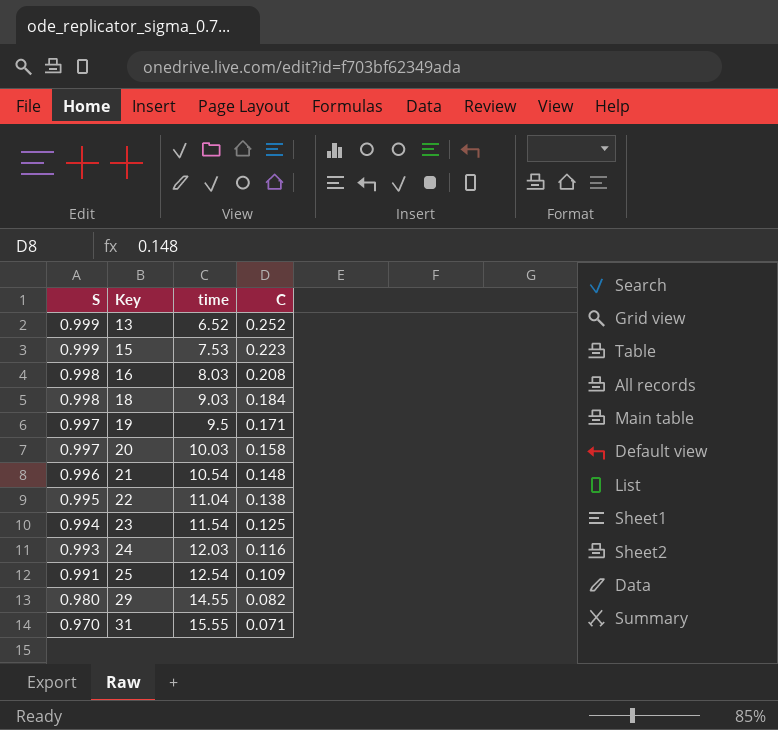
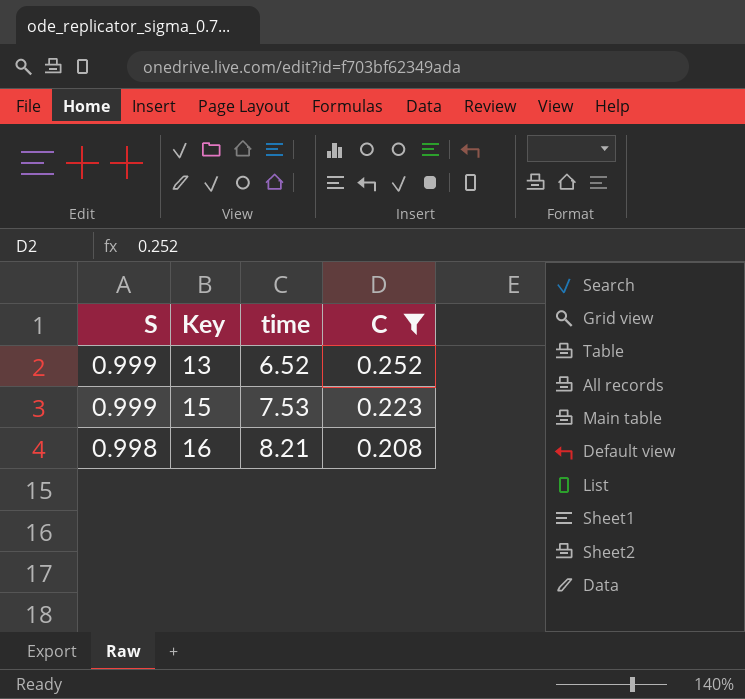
filter: none -> C >= 0.208
16 | time: 8.03 -> 8.21

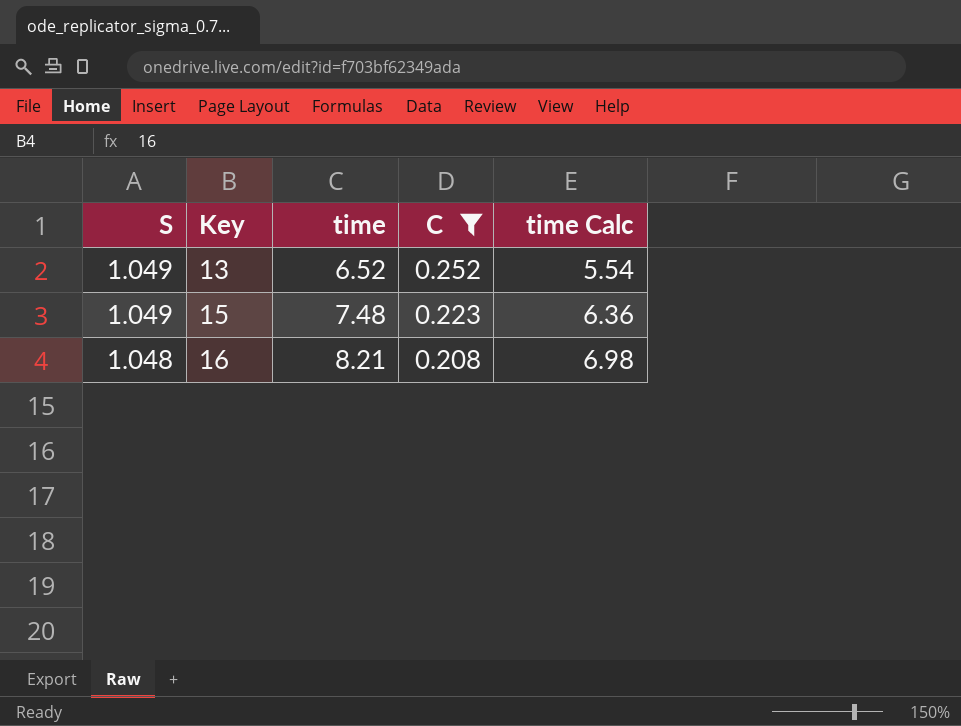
column time Calc | formula: none -> [time] * 0.85
13 | S: 0.999 -> 1.049
15 | S: 0.999 -> 1.049
15 | time: 7.53 -> 7.48
16 | S: 0.998 -> 1.048

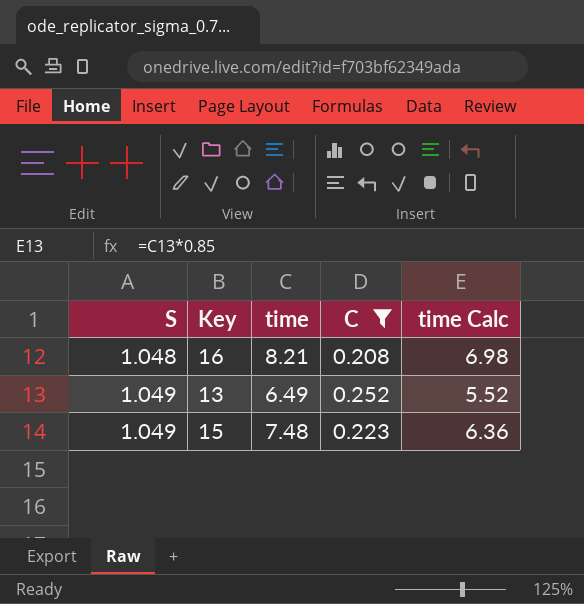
row order: S descending -> S ascending
13 | time: 6.52 -> 6.49
13 | time Calc: 5.54 -> 5.52

